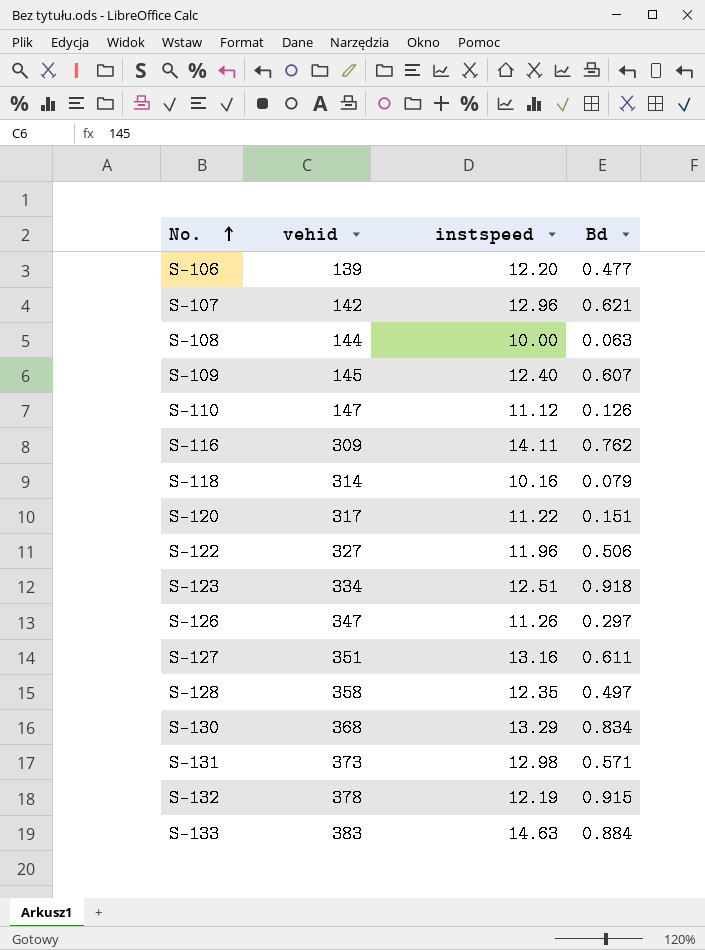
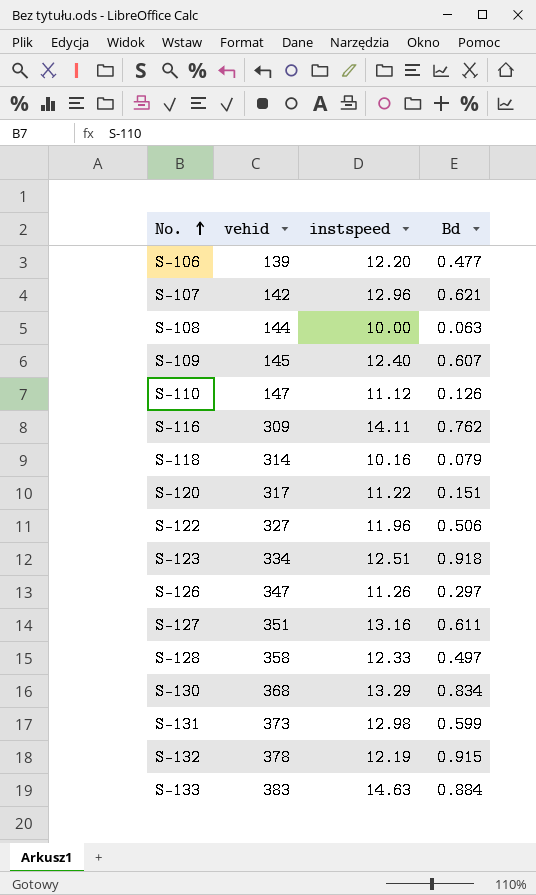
S-128 | instspeed: 12.35 -> 12.33
S-131 | Bd: 0.571 -> 0.599

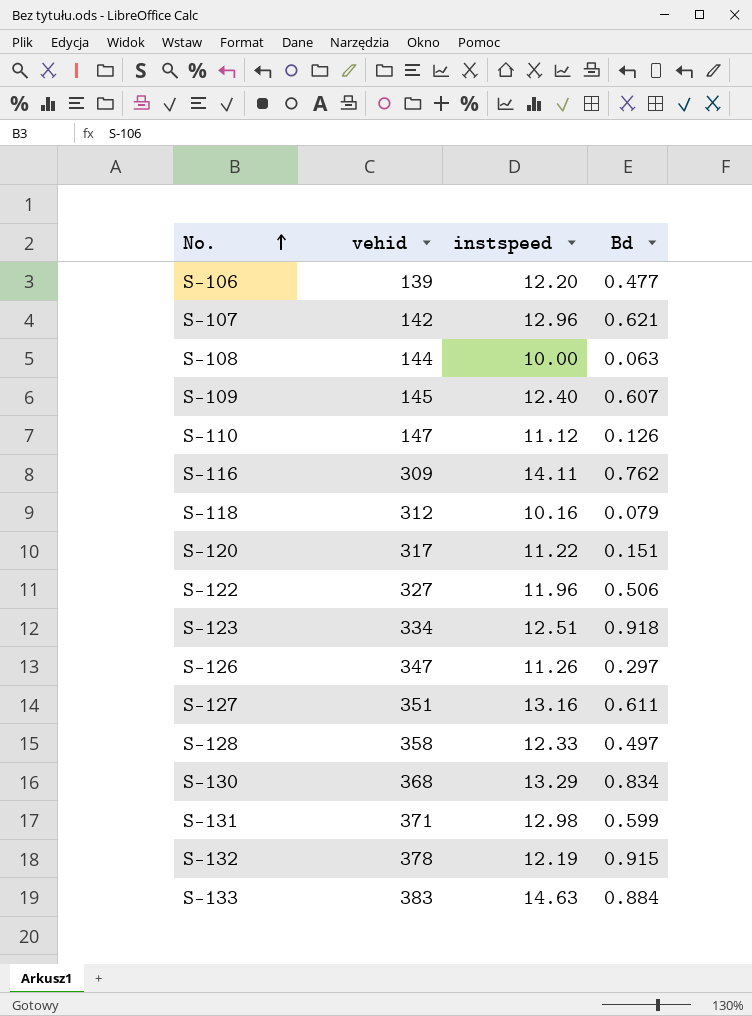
S-118 | vehid: 314 -> 312
S-131 | vehid: 373 -> 371

